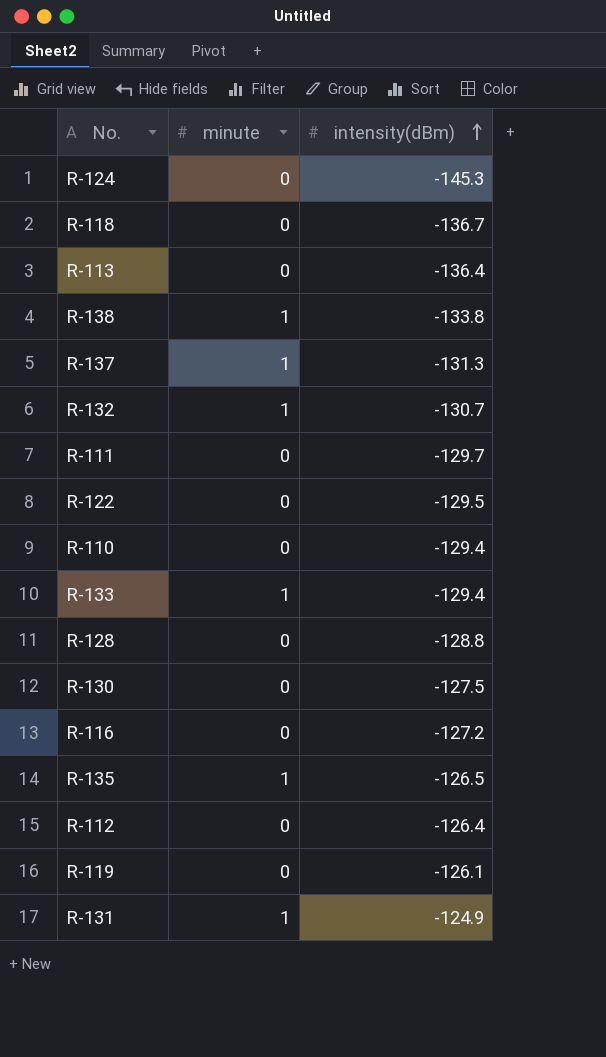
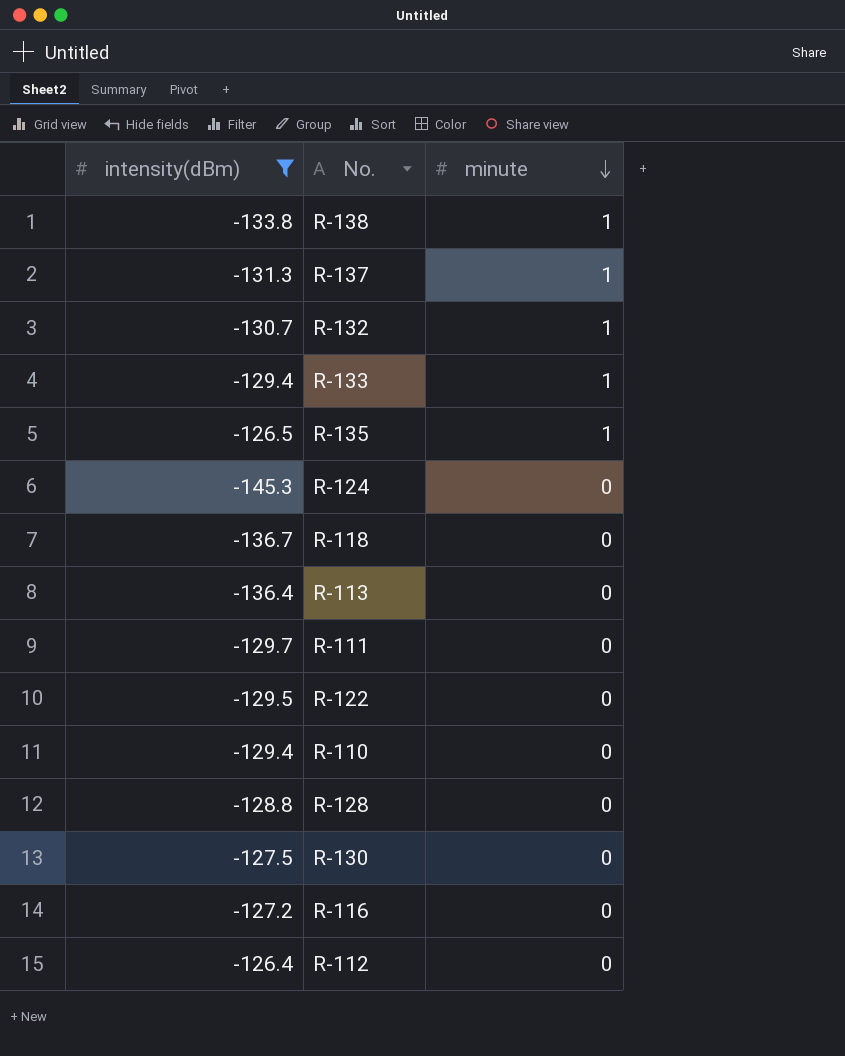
filter: none -> intensity(dBm) <= -126.4
row order: intensity(dBm) ascending -> minute descending
column intensity(dBm) | position: 3 -> 1

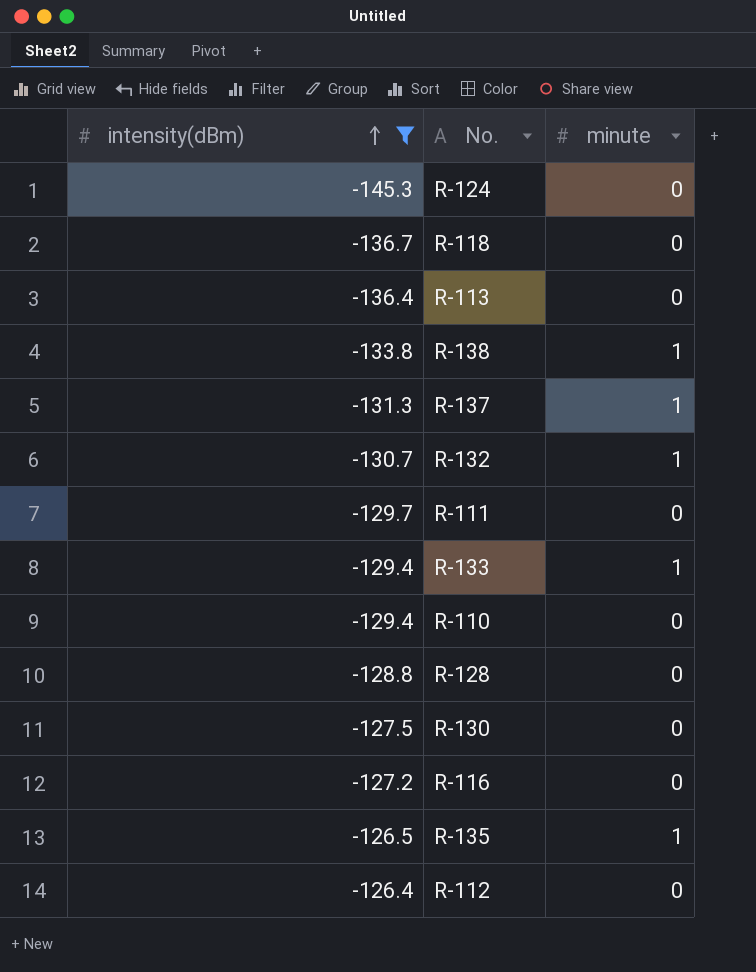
row order: minute descending -> intensity(dBm) ascending
row R-122: -129.5 | 0 -> none

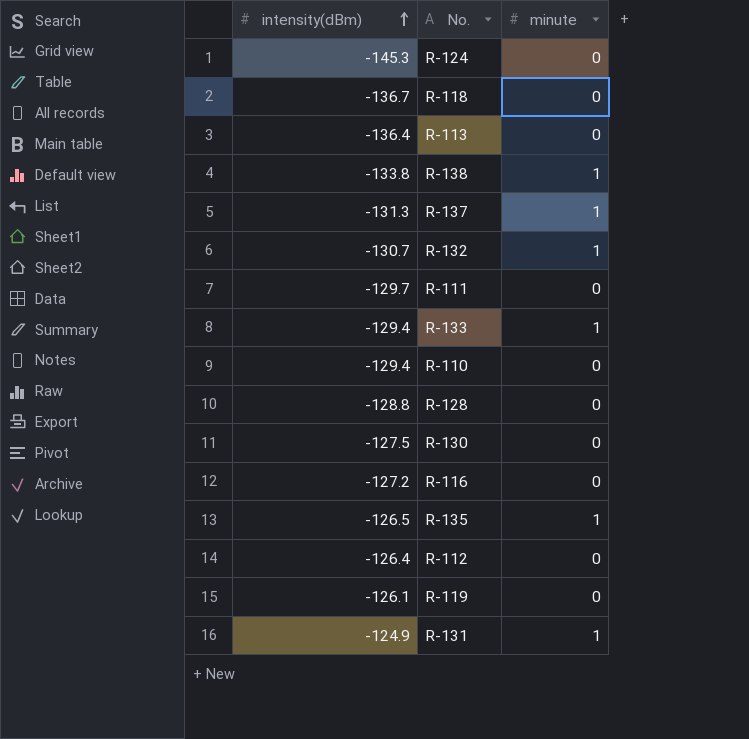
filter: intensity(dBm) <= -126.4 -> none

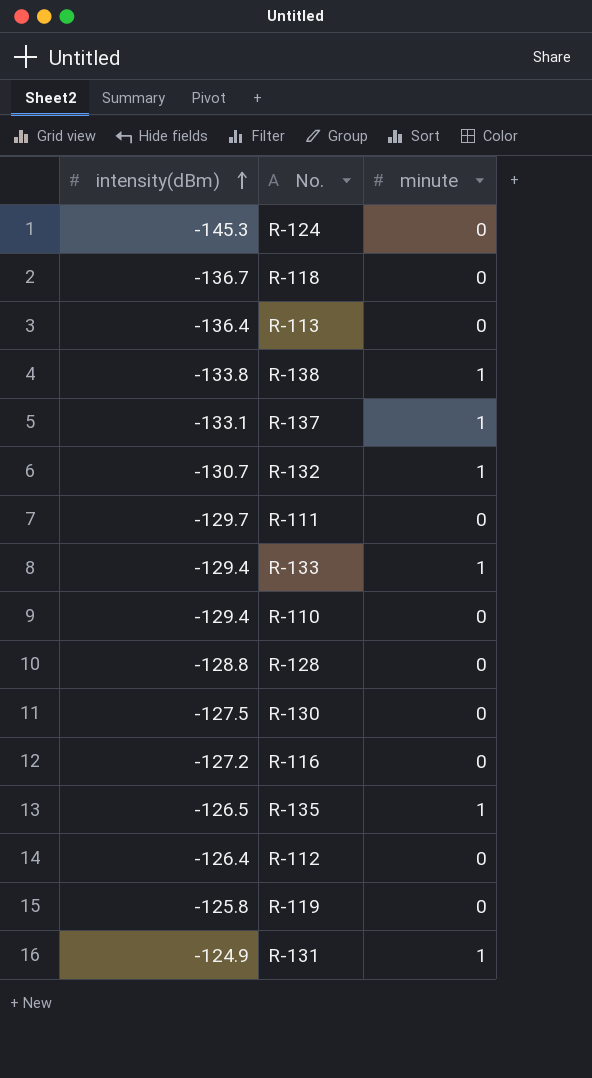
R-137 | intensity(dBm): -131.3 -> -133.1
R-119 | intensity(dBm): -126.1 -> -125.8

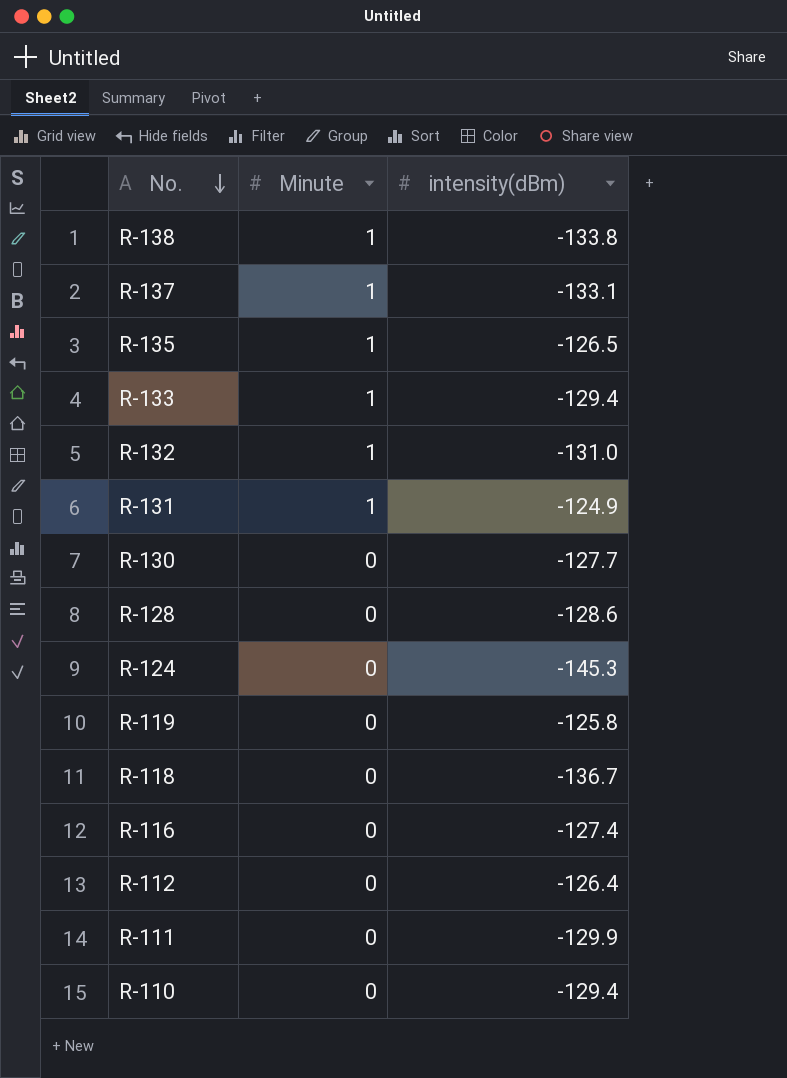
row order: intensity(dBm) ascending -> No. descending
column name: minute -> Minute
column intensity(dBm) | position: 1 -> 3
row R-113: -136.4 | 0 -> none
R-132 | intensity(dBm): -130.7 -> -131.0
R-130 | intensity(dBm): -127.5 -> -127.7
R-128 | intensity(dBm): -128.8 -> -128.6
R-116 | intensity(dBm): -127.2 -> -127.4
R-111 | intensity(dBm): -129.7 -> -129.9

